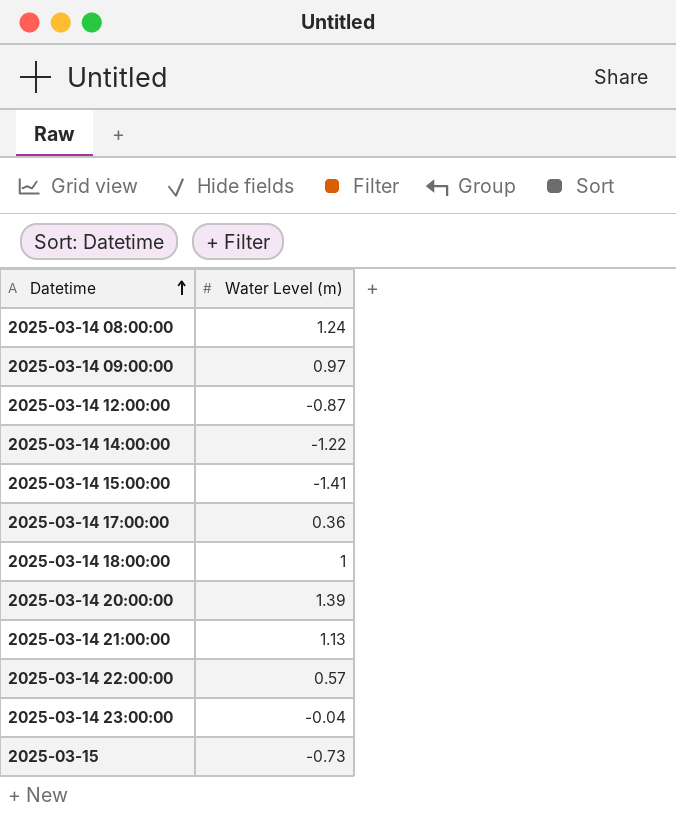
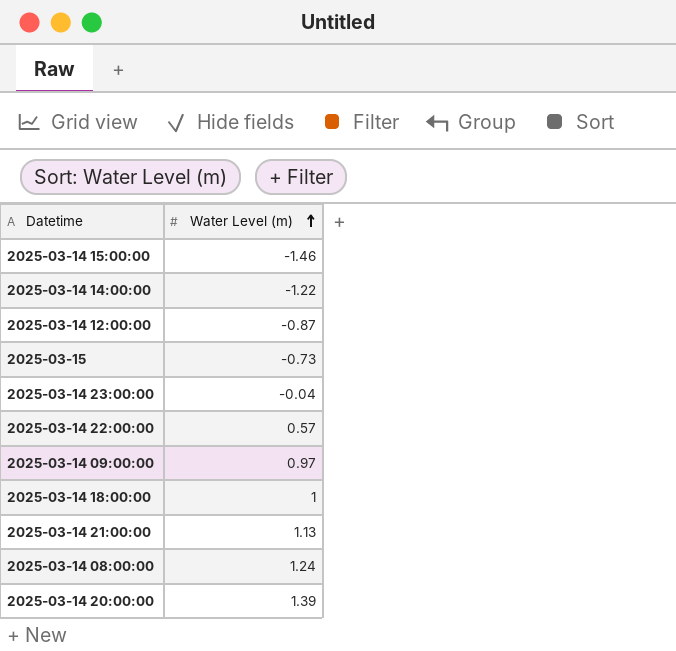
row order: Datetime ascending -> Water Level (m) ascending
row 2025-03-14 17:00:00: 0.36 -> none
2025-03-14 15:00:00 | Water Level (m): -1.41 -> -1.46

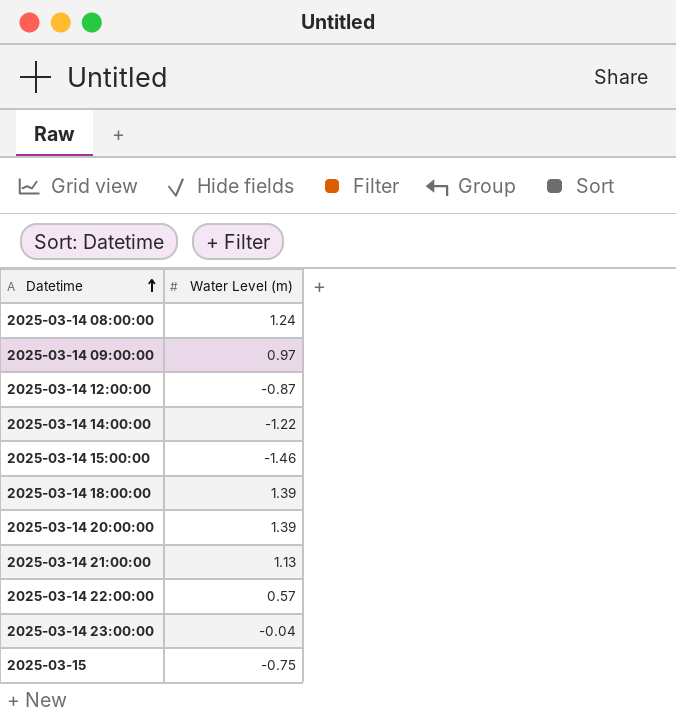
row order: Water Level (m) ascending -> Datetime ascending
2025-03-14 18:00:00 | Water Level (m): 1 -> 1.39
2025-03-15 | Water Level (m): -0.73 -> -0.75

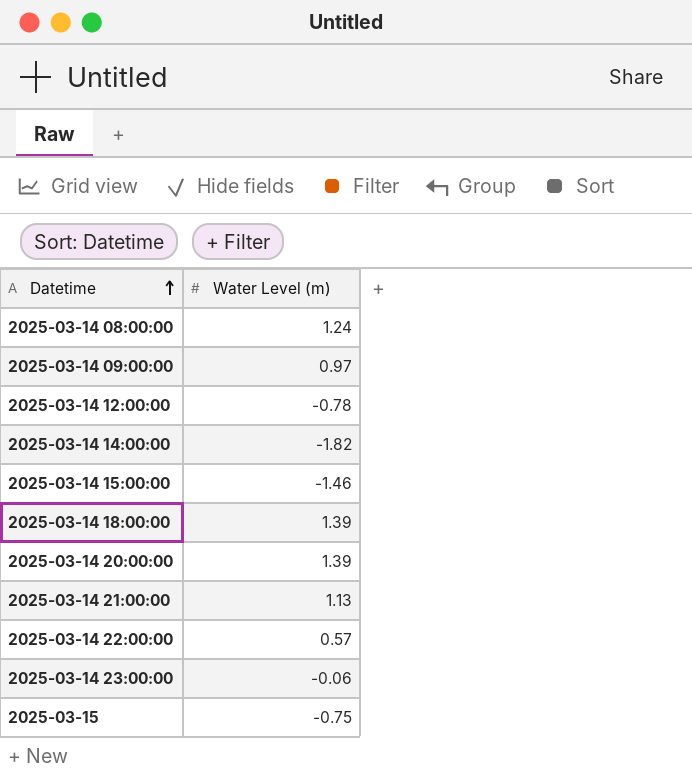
2025-03-14 12:00:00 | Water Level (m): -0.87 -> -0.78
2025-03-14 14:00:00 | Water Level (m): -1.22 -> -1.82
2025-03-14 23:00:00 | Water Level (m): -0.04 -> -0.06

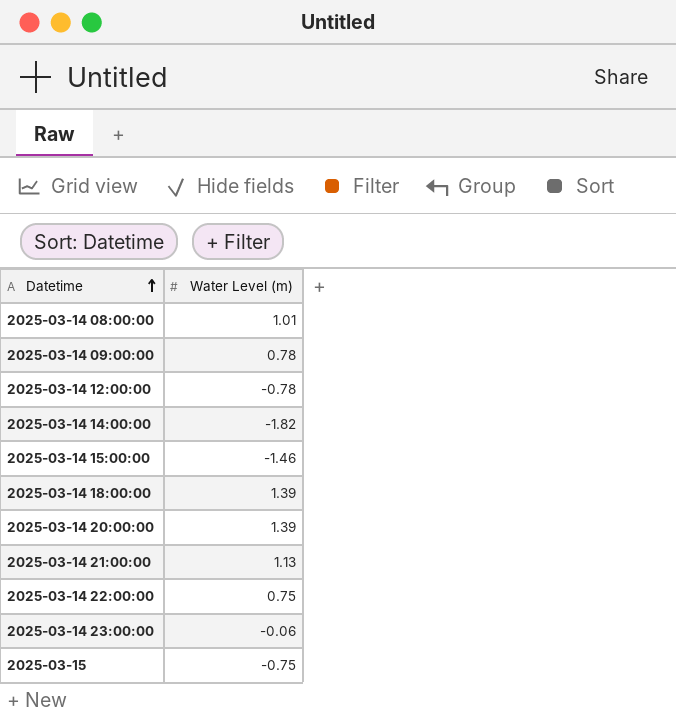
2025-03-14 08:00:00 | Water Level (m): 1.24 -> 1.01
2025-03-14 09:00:00 | Water Level (m): 0.97 -> 0.78
2025-03-14 22:00:00 | Water Level (m): 0.57 -> 0.75

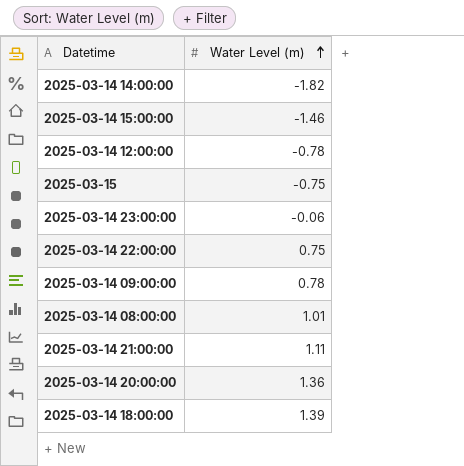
row order: Datetime ascending -> Water Level (m) ascending
2025-03-14 21:00:00 | Water Level (m): 1.13 -> 1.11
2025-03-14 20:00:00 | Water Level (m): 1.39 -> 1.36

